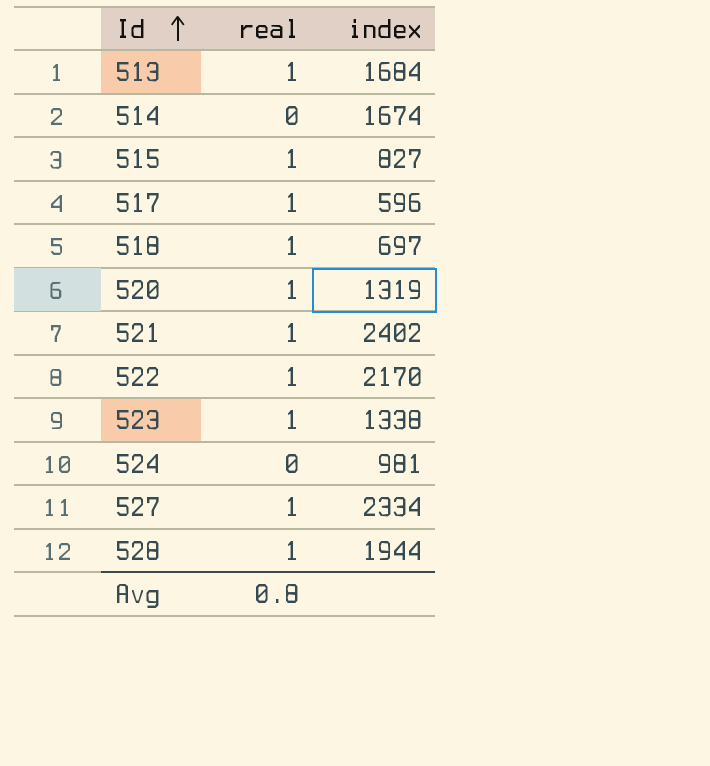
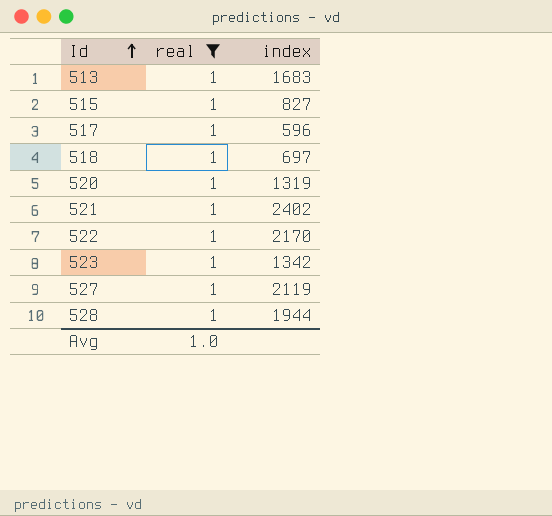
filter: none -> real = 1
513 | index: 1684 -> 1683
523 | index: 1338 -> 1342
527 | index: 2334 -> 2119
Avg | real: 0.8 -> 1.0

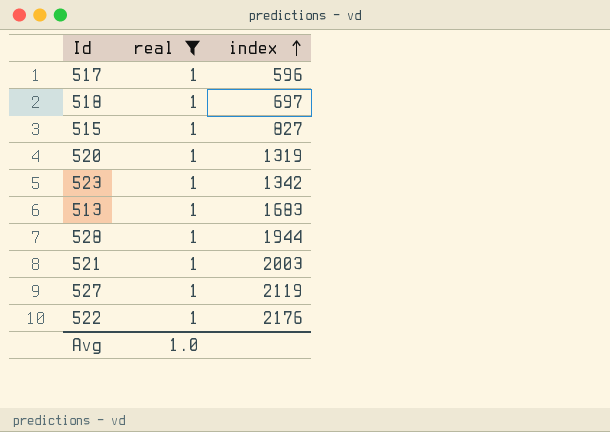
row order: Id ascending -> index ascending
521 | index: 2402 -> 2003
522 | index: 2170 -> 2176

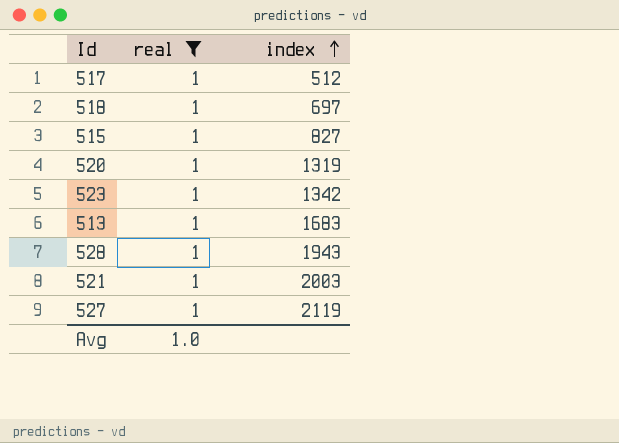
row 522: 1 | 2176 -> none
517 | index: 596 -> 512
528 | index: 1944 -> 1943

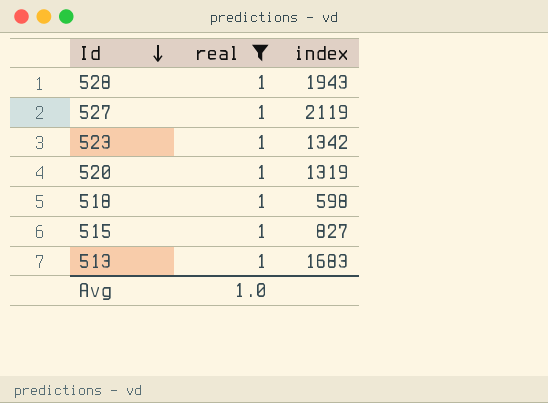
row order: index ascending -> Id descending
row 517: 1 | 512 -> none
row 521: 1 | 2003 -> none
518 | index: 697 -> 598

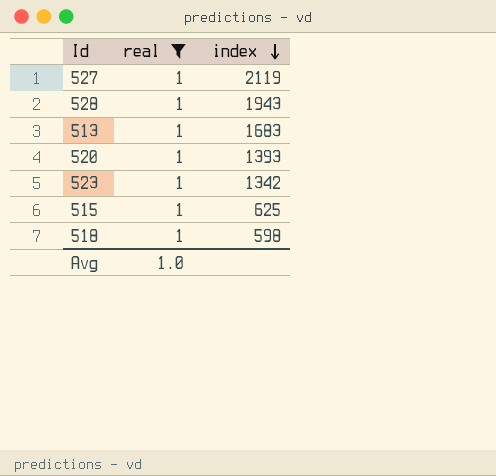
row order: Id descending -> index descending
520 | index: 1319 -> 1393
515 | index: 827 -> 625

